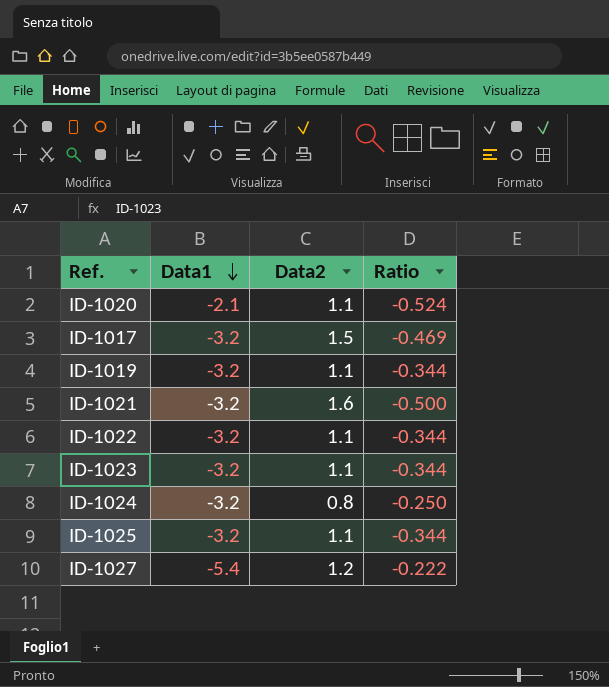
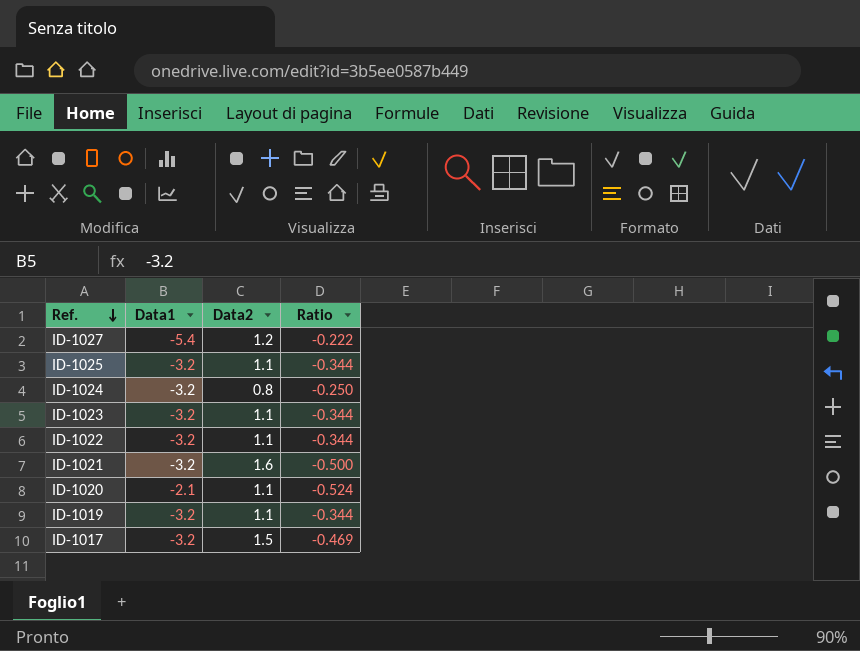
row order: Data1 descending -> Ref. descending

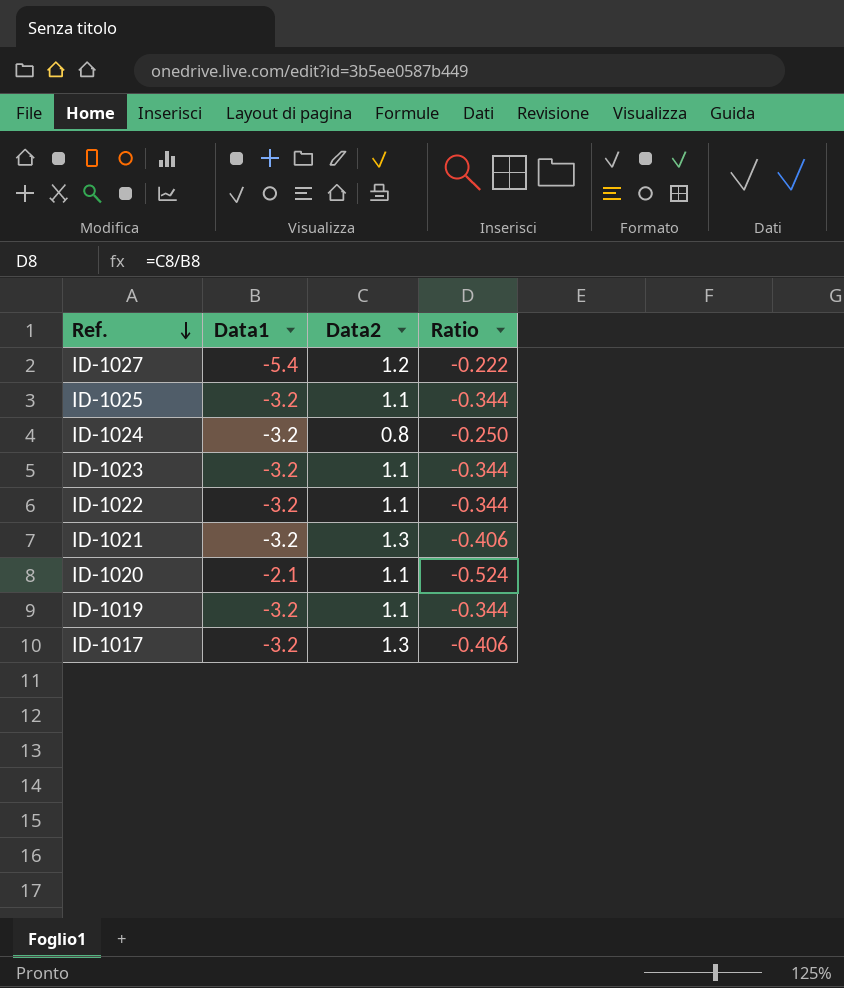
ID-1021 | Data2: 1.6 -> 1.3
ID-1021 | Ratio: -0.500 -> -0.406
ID-1017 | Data2: 1.5 -> 1.3
ID-1017 | Ratio: -0.469 -> -0.406

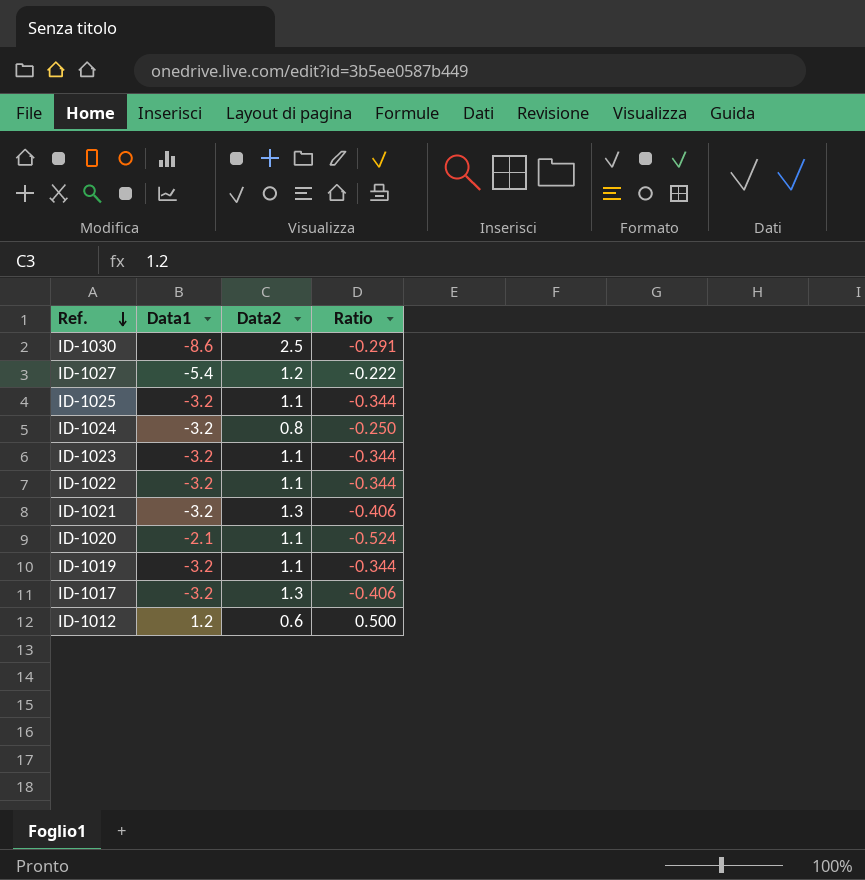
row ID-1030: none -> -8.6 | 2.5 | -0.291
row ID-1012: none -> 1.2 | 0.6 | 0.500

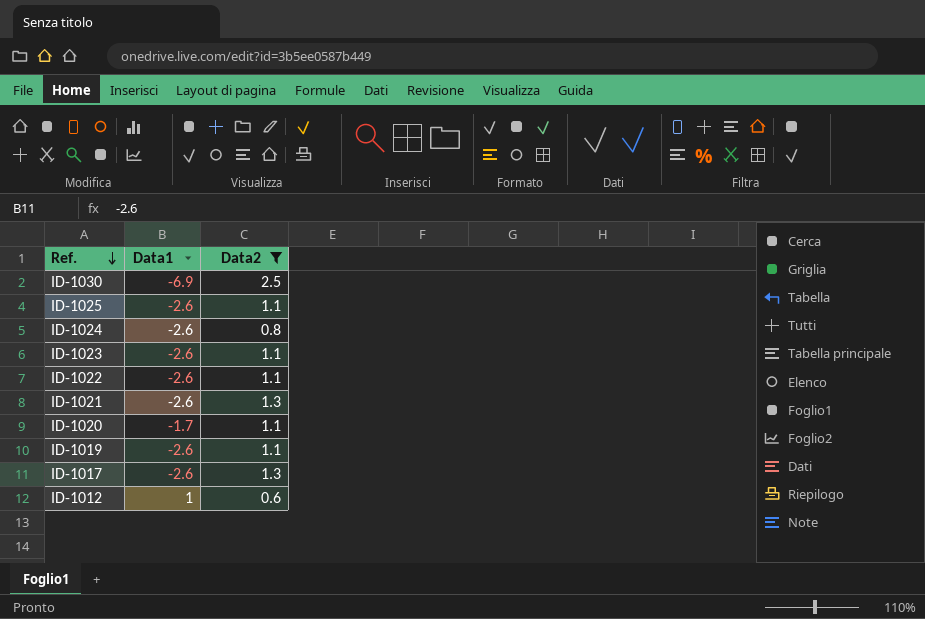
filter: none -> Data2 != 1.2
column Ratio | formula: [Data2] / [Data1] -> none
ID-1030 | Data1: -8.6 -> -6.9
ID-1025 | Data1: -3.2 -> -2.6
ID-1024 | Data1: -3.2 -> -2.6
ID-1023 | Data1: -3.2 -> -2.6
ID-1022 | Data1: -3.2 -> -2.6
ID-1021 | Data1: -3.2 -> -2.6
ID-1020 | Data1: -2.1 -> -1.7
ID-1019 | Data1: -3.2 -> -2.6
ID-1017 | Data1: -3.2 -> -2.6
ID-1012 | Data1: 1.2 -> 1

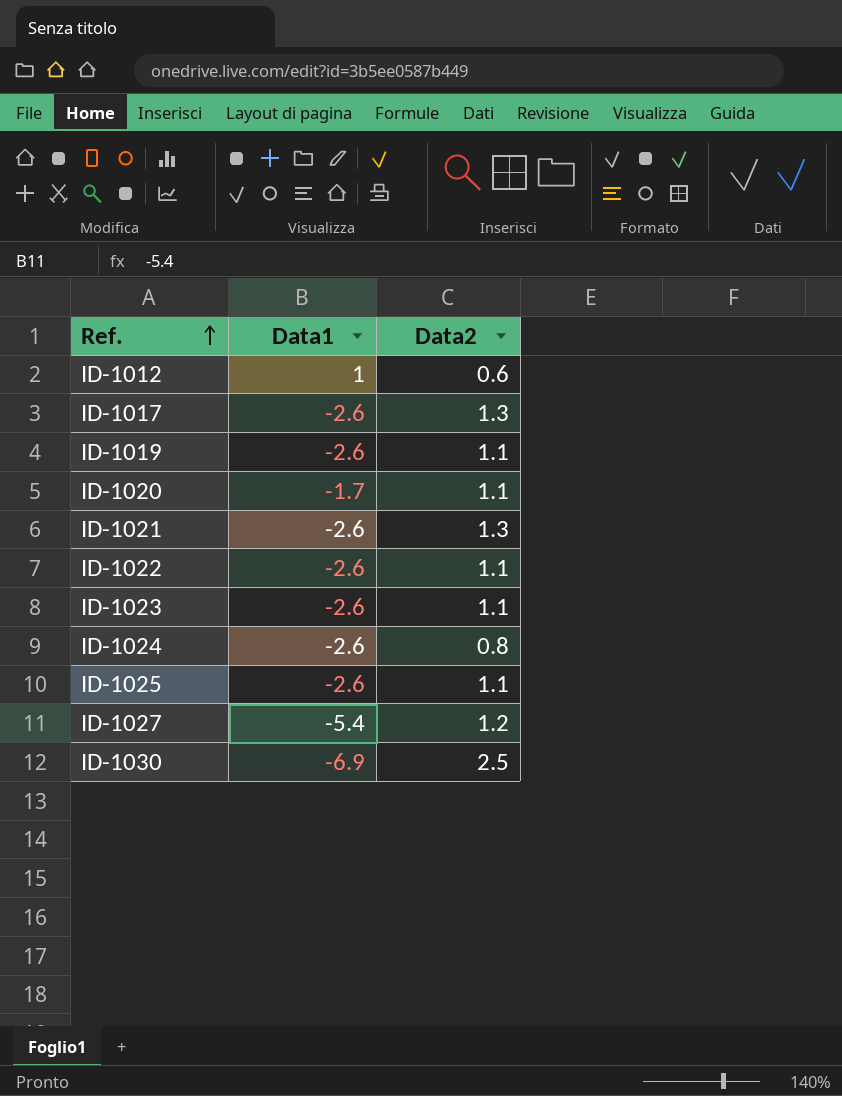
filter: Data2 != 1.2 -> none
row order: Ref. descending -> Ref. ascending

